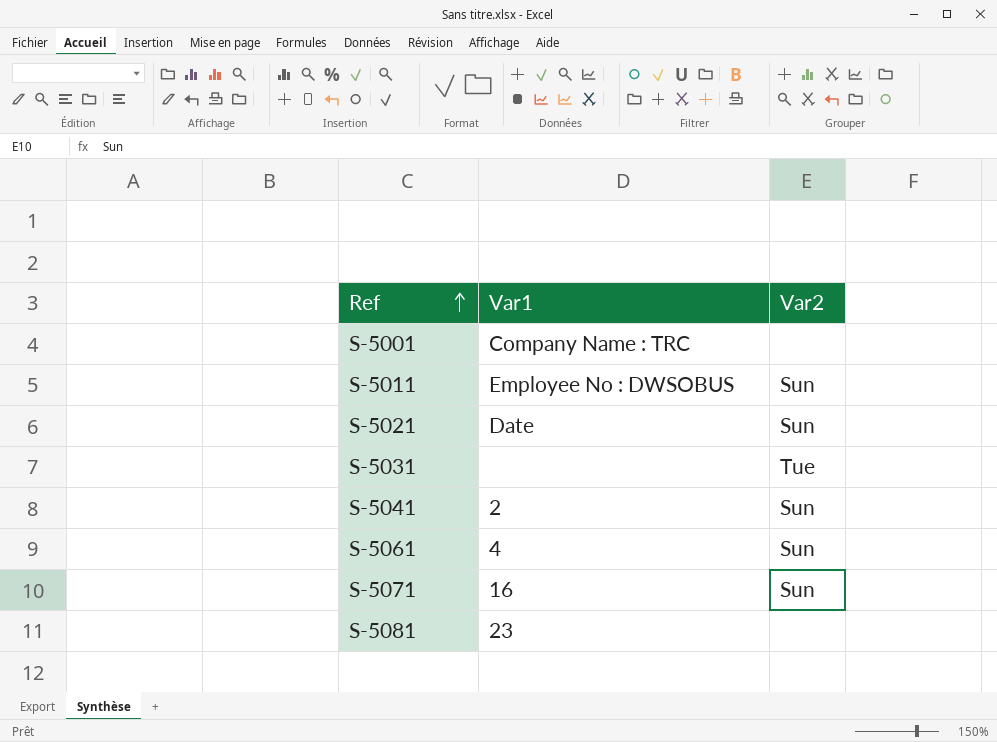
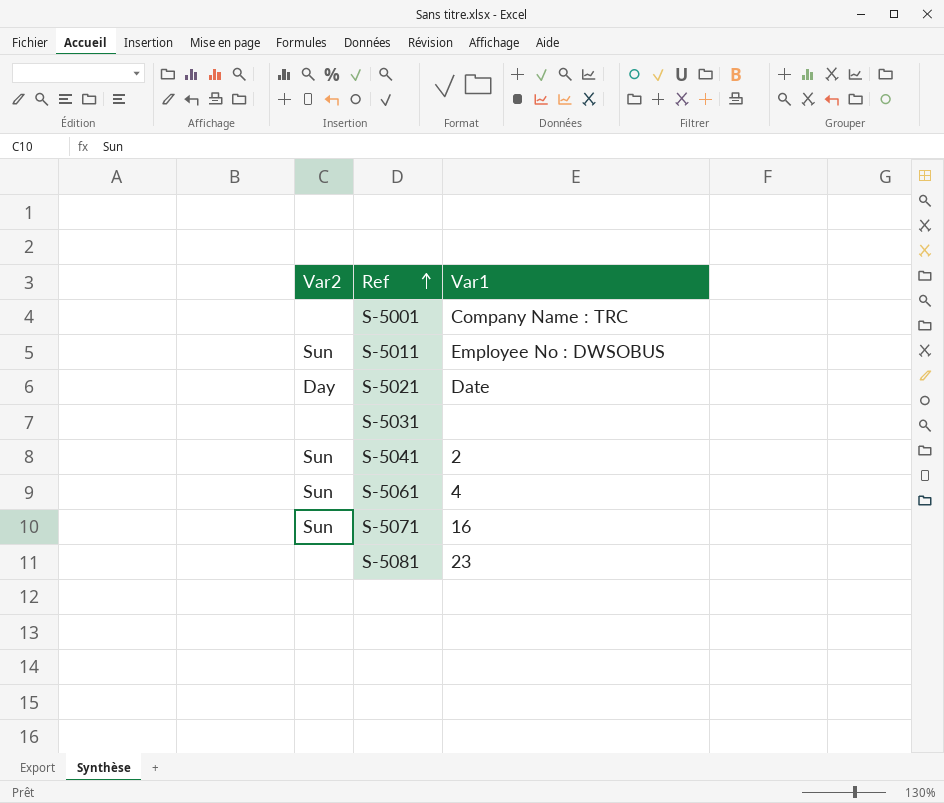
column Var2 | position: 3 -> 1
S-5021 | Var2: Sun -> Day
S-5031 | Var2: Tue -> none

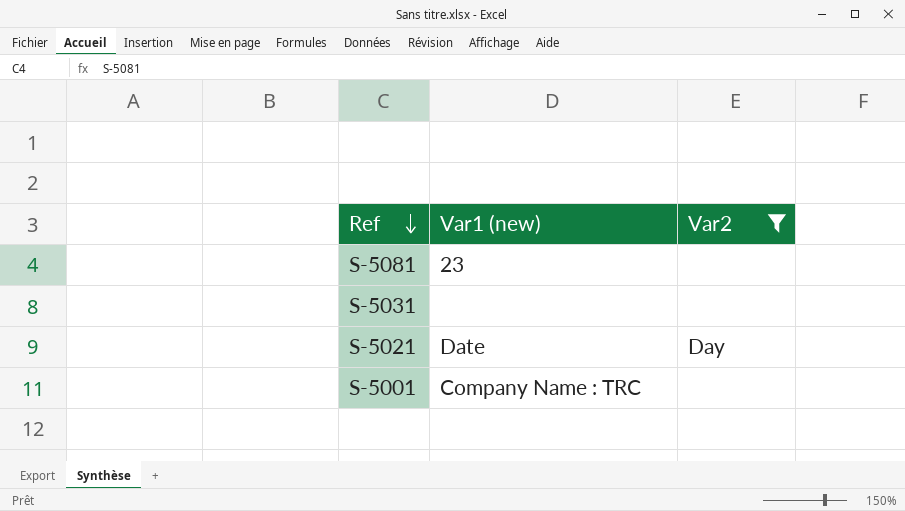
filter: none -> Var2 != Sun
row order: Ref ascending -> Ref descending
column name: Var1 -> Var1 (new)
column Var2 | position: 1 -> 3

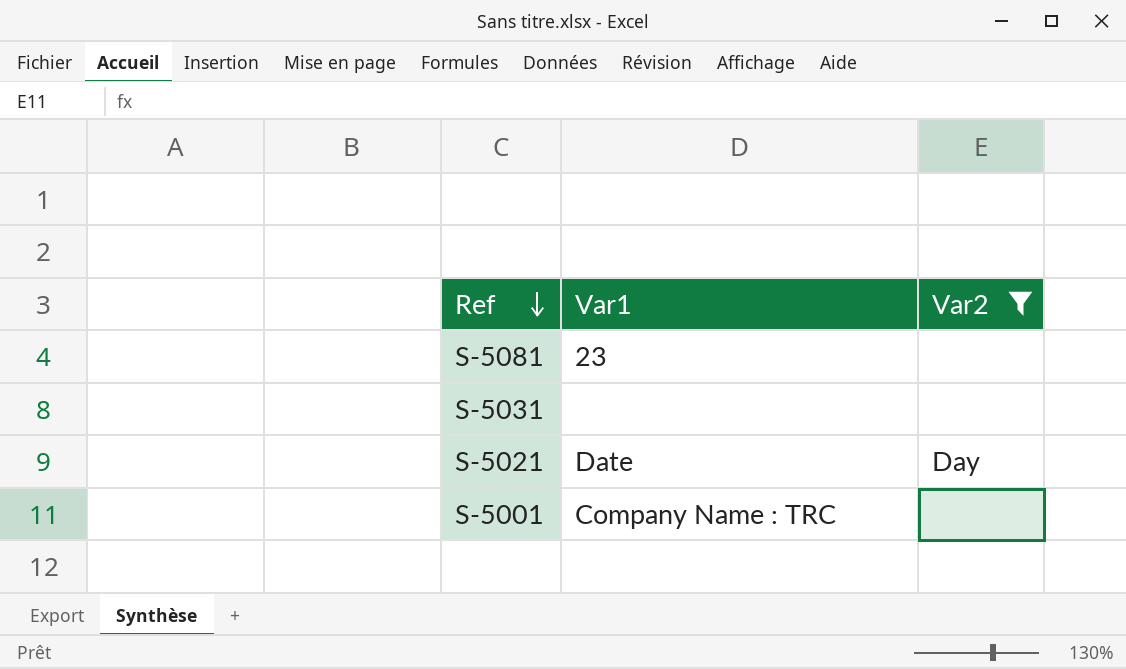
column name: Var1 (new) -> Var1

